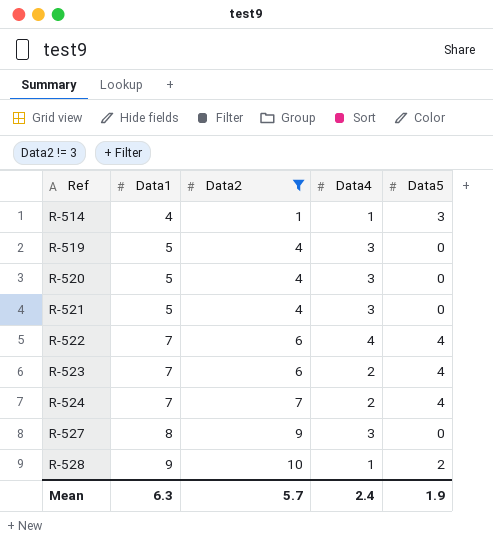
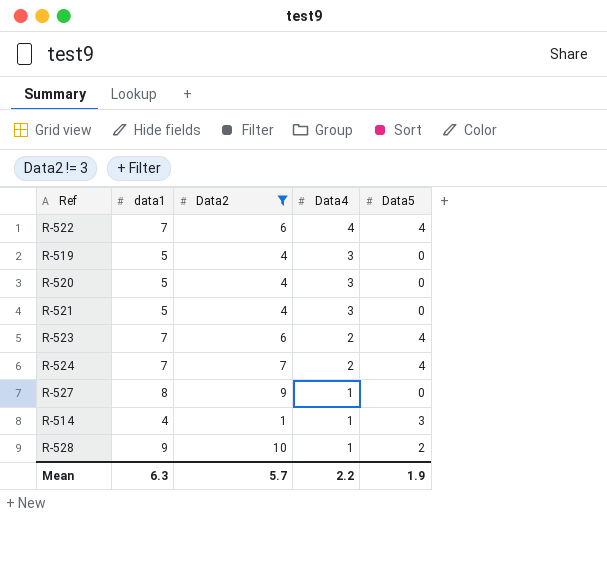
row order: Ref ascending -> Data4 descending
column name: Data1 -> data1
R-527 | Data4: 3 -> 1
Mean | Data4: 2.4 -> 2.2

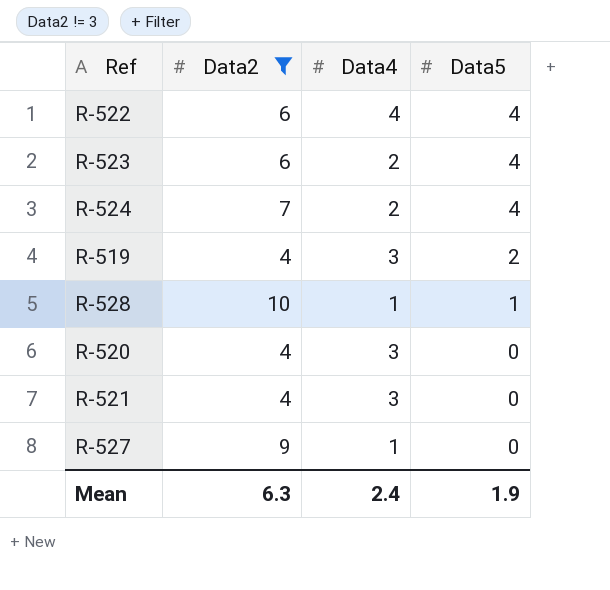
row order: Data4 descending -> Data5 descending
column data1 | position: 2 -> none
row R-514: 4 | 1 | 1 | 3 -> none
R-519 | Data5: 0 -> 2
R-528 | Data5: 2 -> 1
Mean | Data2: 5.7 -> 6.3
Mean | Data4: 2.2 -> 2.4

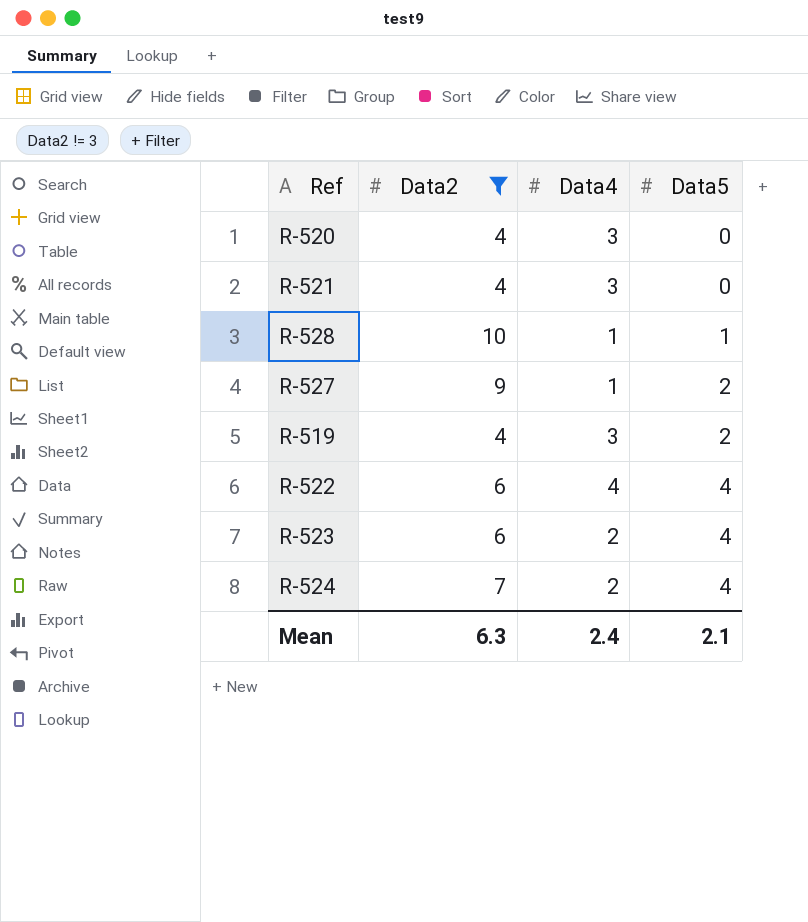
row order: Data5 descending -> Data5 ascending
R-527 | Data5: 0 -> 2
Mean | Data5: 1.9 -> 2.1

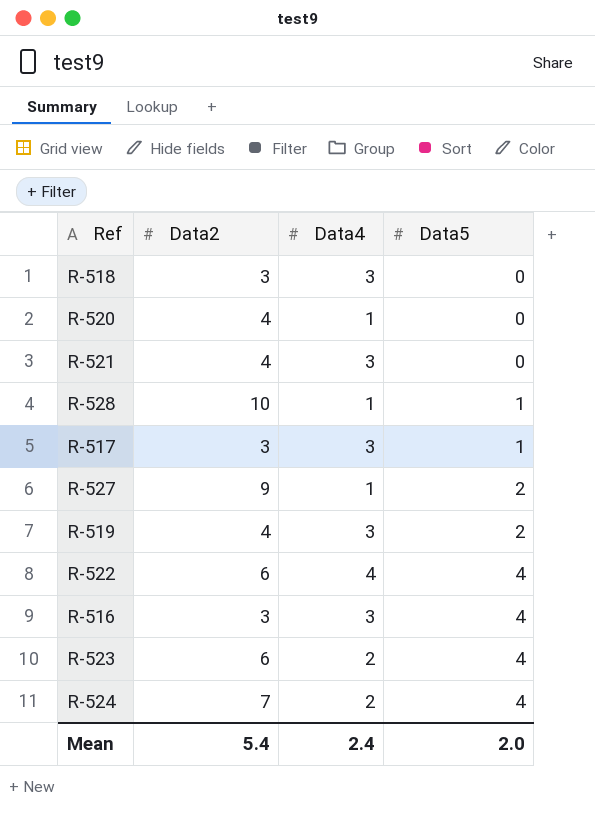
filter: Data2 != 3 -> none
R-520 | Data4: 3 -> 1
Mean | Data2: 6.3 -> 5.4
Mean | Data5: 2.1 -> 2.0

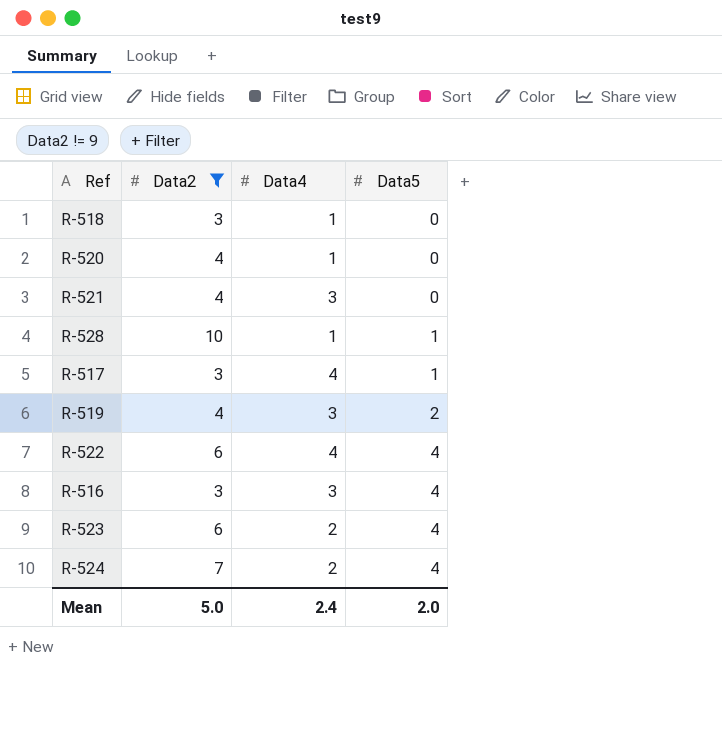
filter: none -> Data2 != 9
R-518 | Data4: 3 -> 1
R-517 | Data4: 3 -> 4
Mean | Data2: 5.4 -> 5.0

